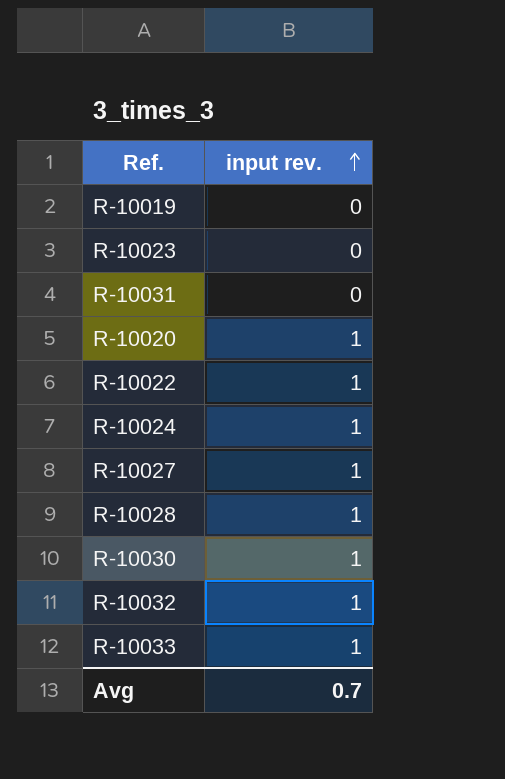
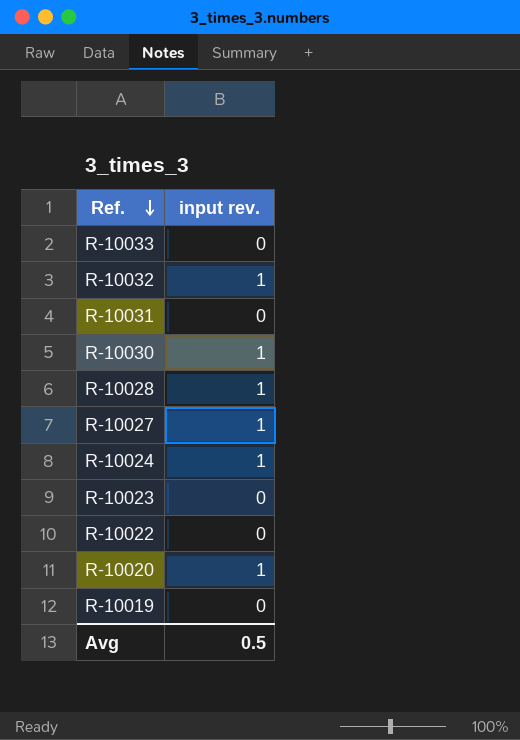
row order: input rev. ascending -> Ref. descending
R-10033 | input rev.: 1 -> 0
R-10022 | input rev.: 1 -> 0
Avg | input rev.: 0.7 -> 0.5

